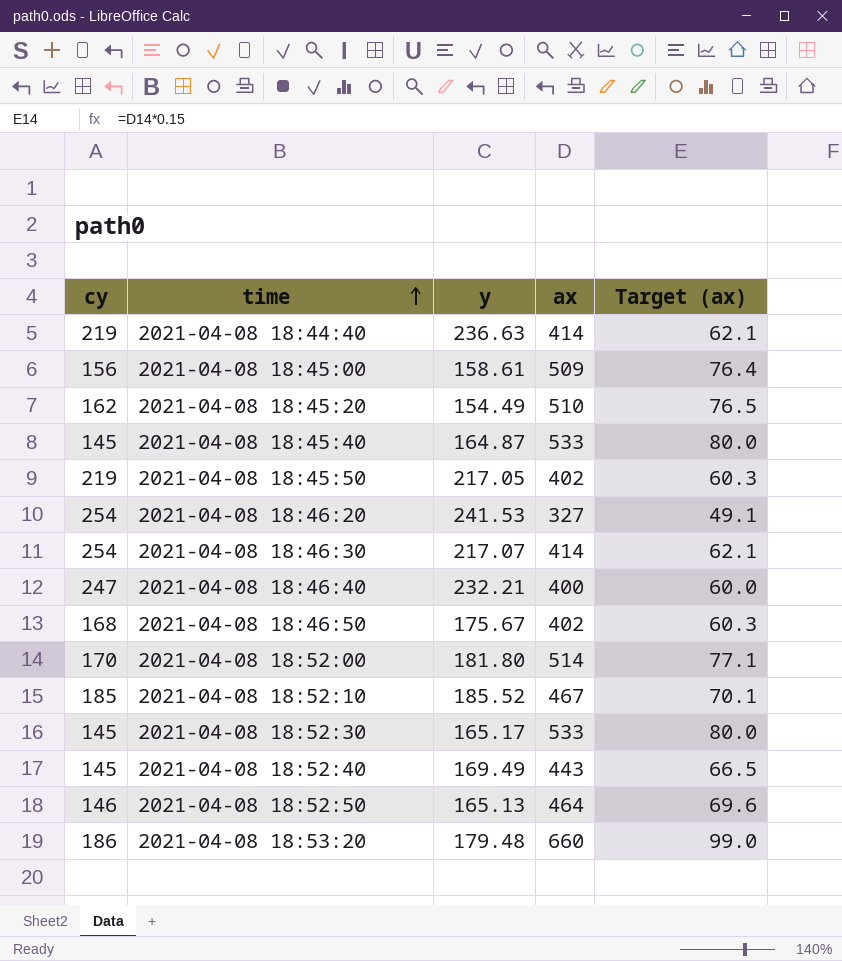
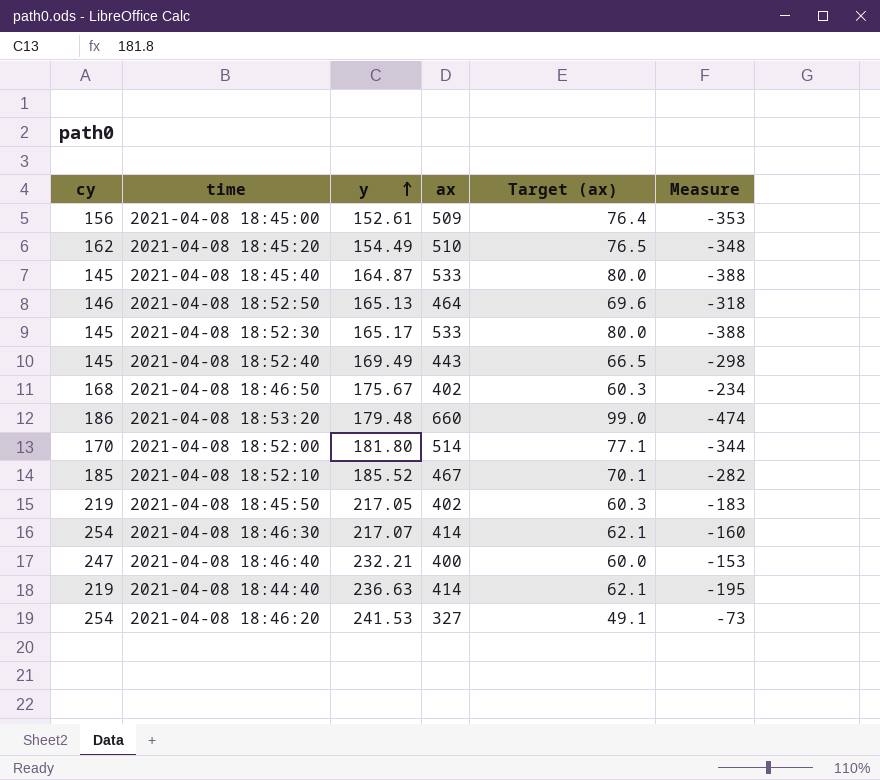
row order: time ascending -> y ascending
column Measure | formula: none -> [cy] - [ax]
2021-04-08 18:45:00 | y: 158.61 -> 152.61

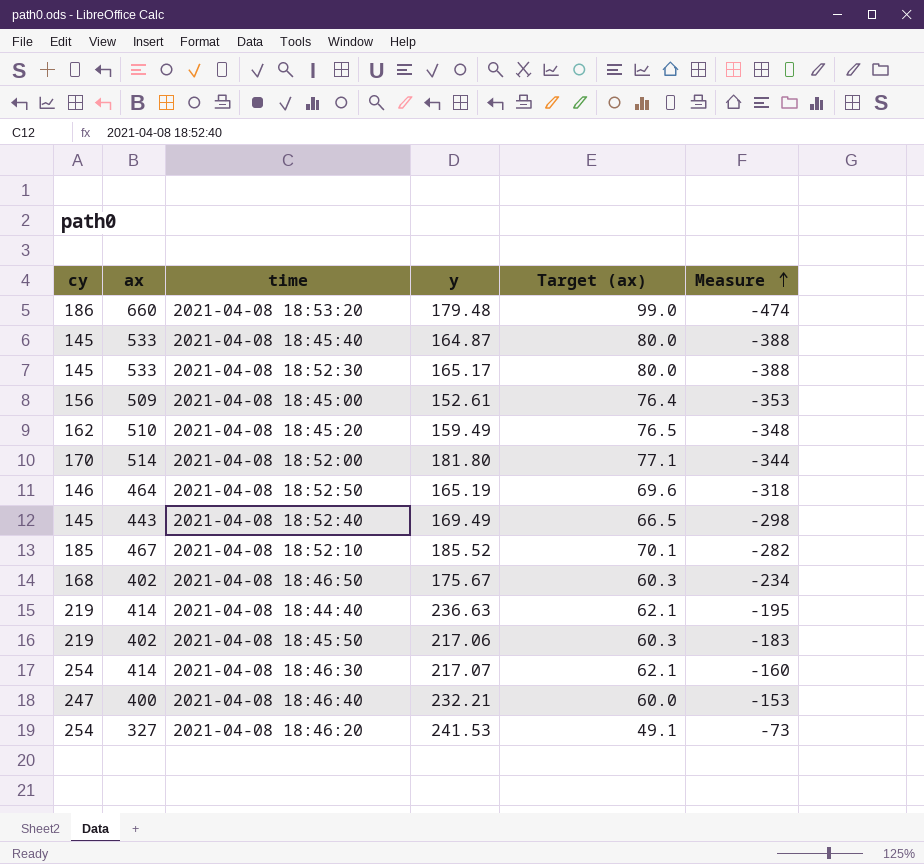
row order: y ascending -> Measure ascending
column ax | position: 4 -> 2
2021-04-08 18:45:20 | y: 154.49 -> 159.49
2021-04-08 18:52:50 | y: 165.13 -> 165.19
2021-04-08 18:45:50 | y: 217.05 -> 217.06

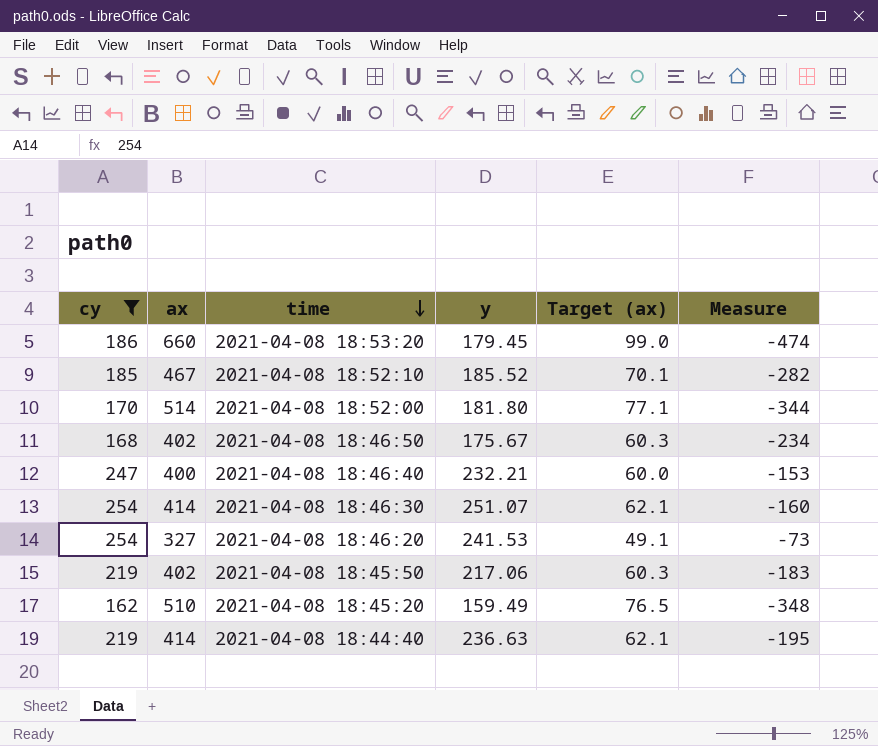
filter: none -> cy >= 162
row order: Measure ascending -> time descending
2021-04-08 18:53:20 | y: 179.48 -> 179.45
2021-04-08 18:46:30 | y: 217.07 -> 251.07

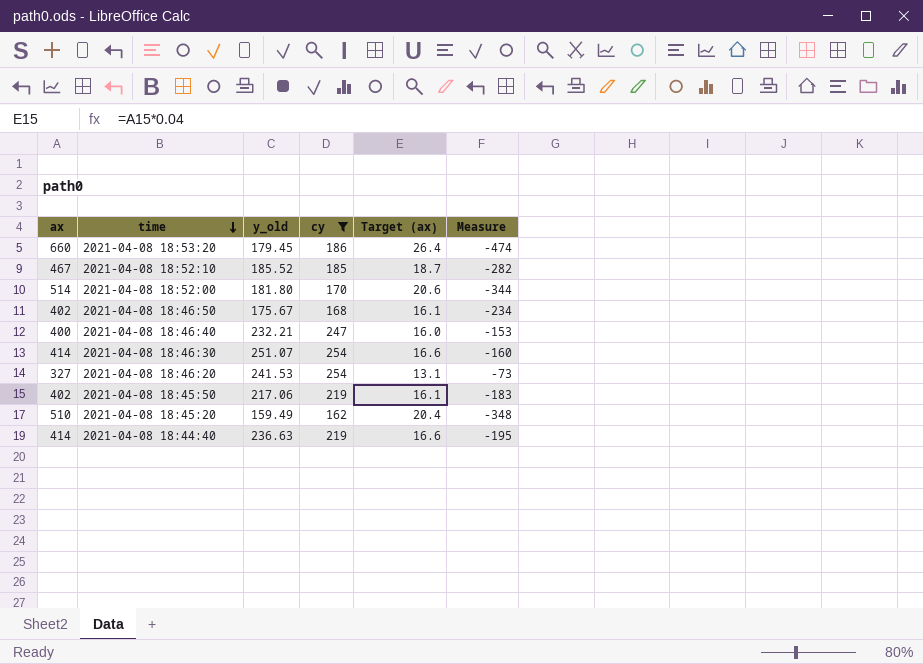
column name: y -> y_old
column cy | position: 1 -> 4
column Target (ax) | formula: [ax] * 0.15 -> [ax] * 0.04

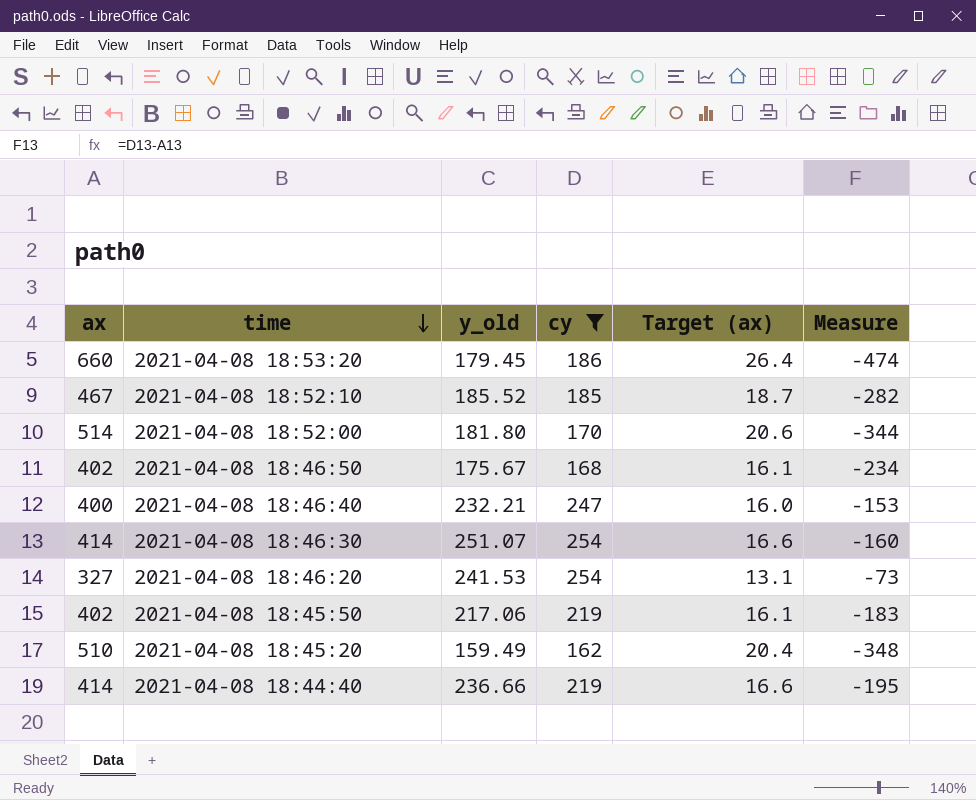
2021-04-08 18:44:40 | y_old: 236.63 -> 236.66

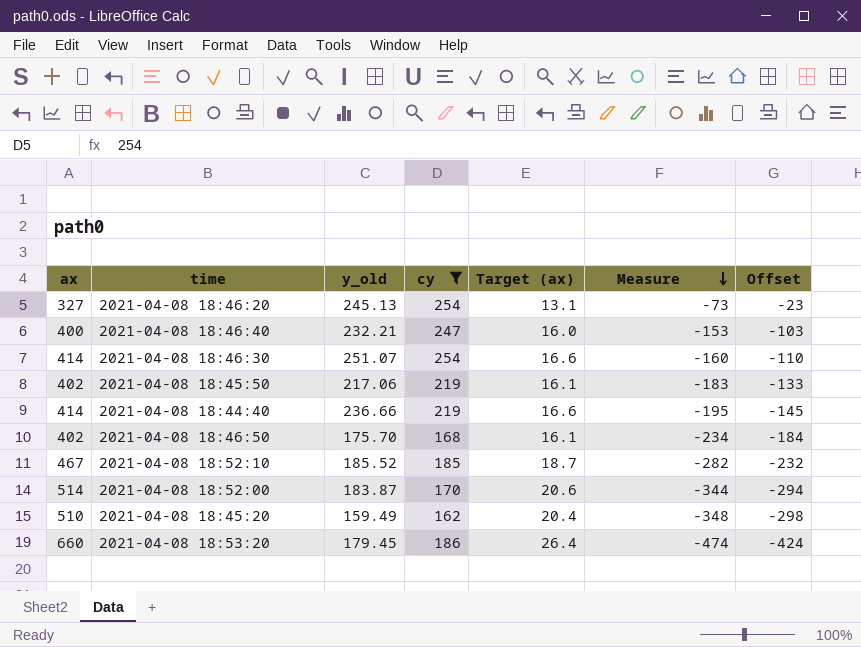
row order: time descending -> Measure descending
column Offset | formula: none -> [Measure] + 50
2021-04-08 18:46:20 | y_old: 241.53 -> 245.13
2021-04-08 18:46:50 | y_old: 175.67 -> 175.70
2021-04-08 18:52:00 | y_old: 181.80 -> 183.87

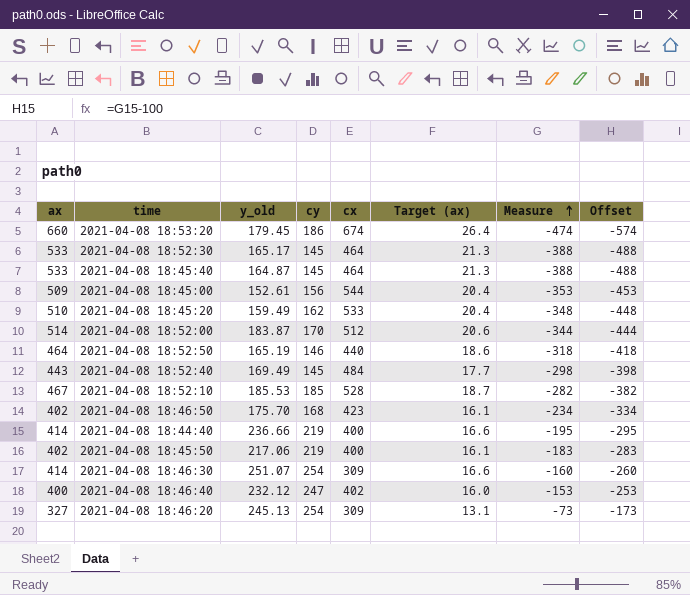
filter: cy >= 162 -> none
row order: Measure descending -> Measure ascending
column cx | position: none -> 5
column Offset | formula: [Measure] + 50 -> [Measure] - 100
2021-04-08 18:52:10 | y_old: 185.52 -> 185.53
2021-04-08 18:46:40 | y_old: 232.21 -> 232.12

